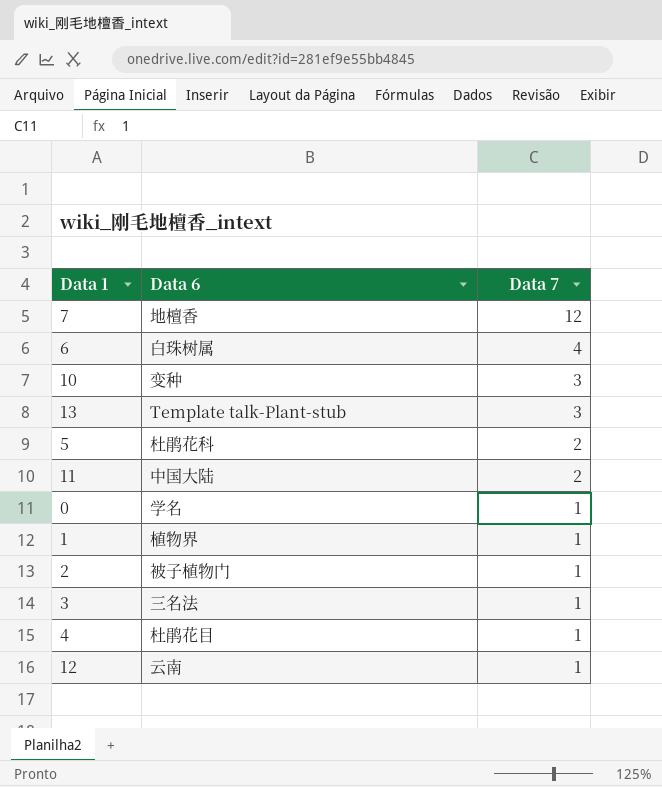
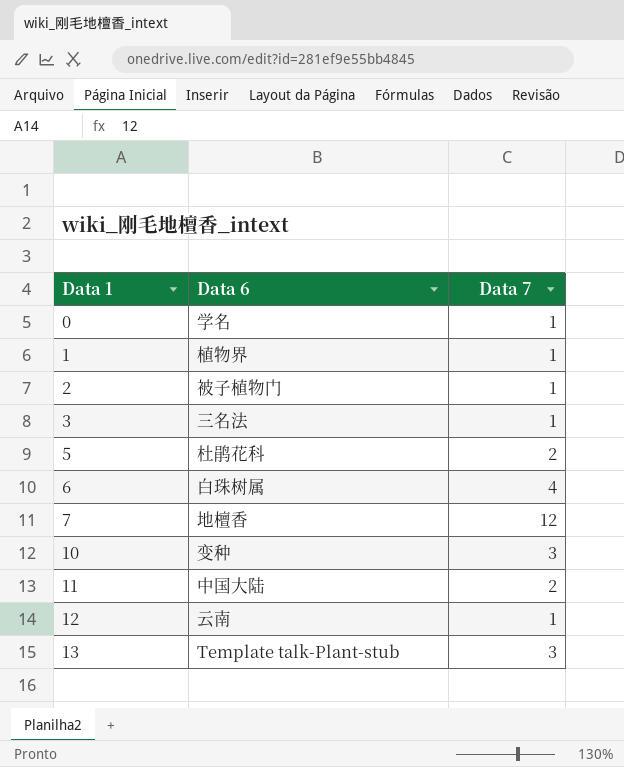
row order: Data 7 descending -> Data 1 ascending
row 4: 杜鹃花目 | 1 -> none

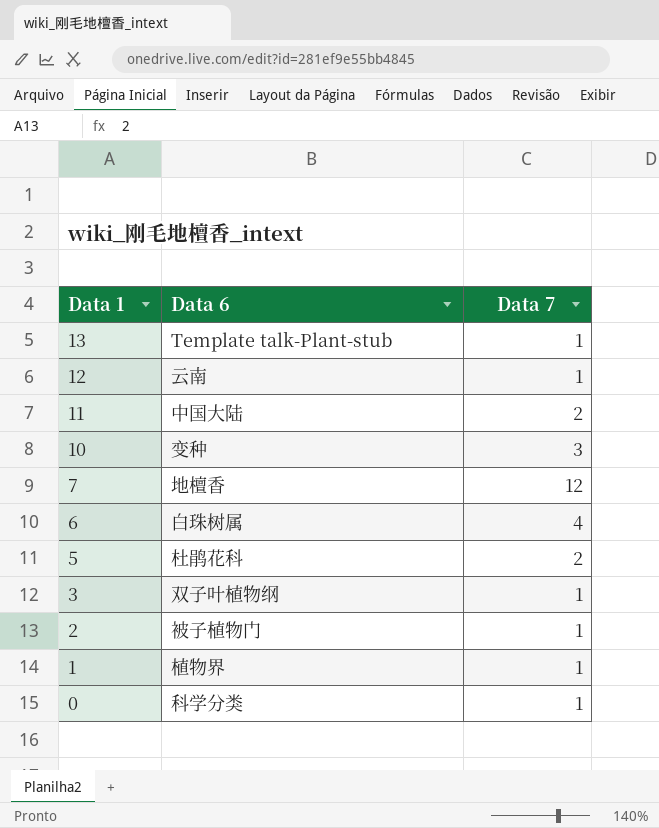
row order: Data 1 ascending -> Data 1 descending
13 | Data 7: 3 -> 1
3 | Data 6: 三名法 -> 双子叶植物纲
0 | Data 6: 学名 -> 科学分类

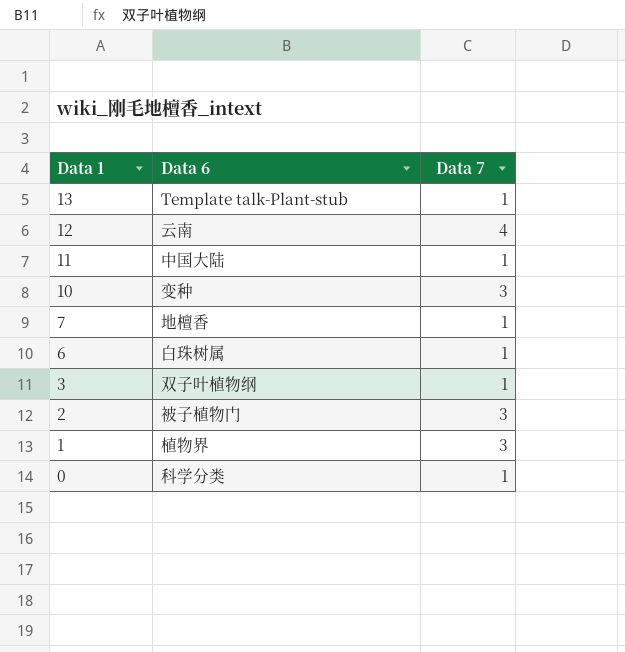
row 5: 杜鹃花科 | 2 -> none
12 | Data 7: 1 -> 4
11 | Data 7: 2 -> 1
7 | Data 7: 12 -> 1
6 | Data 7: 4 -> 1
2 | Data 7: 1 -> 3
1 | Data 7: 1 -> 3

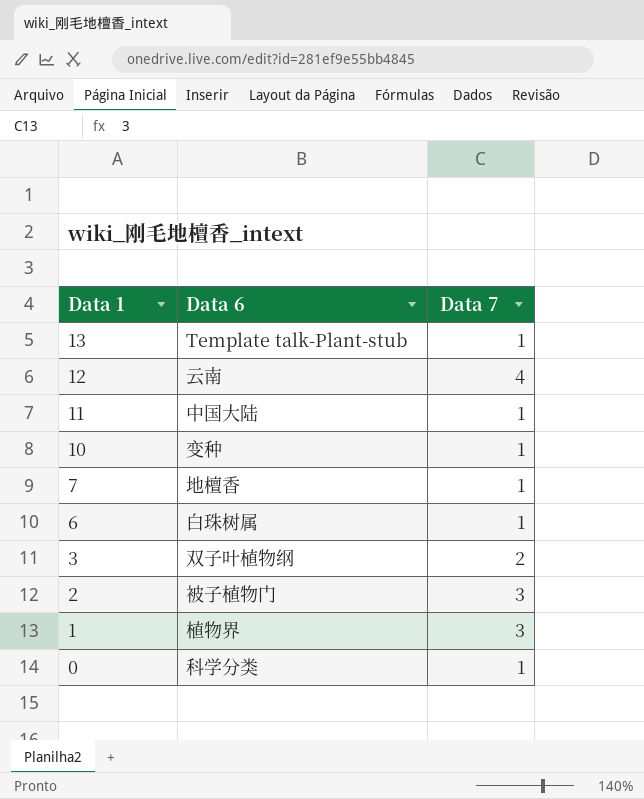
10 | Data 7: 3 -> 1
3 | Data 7: 1 -> 2

